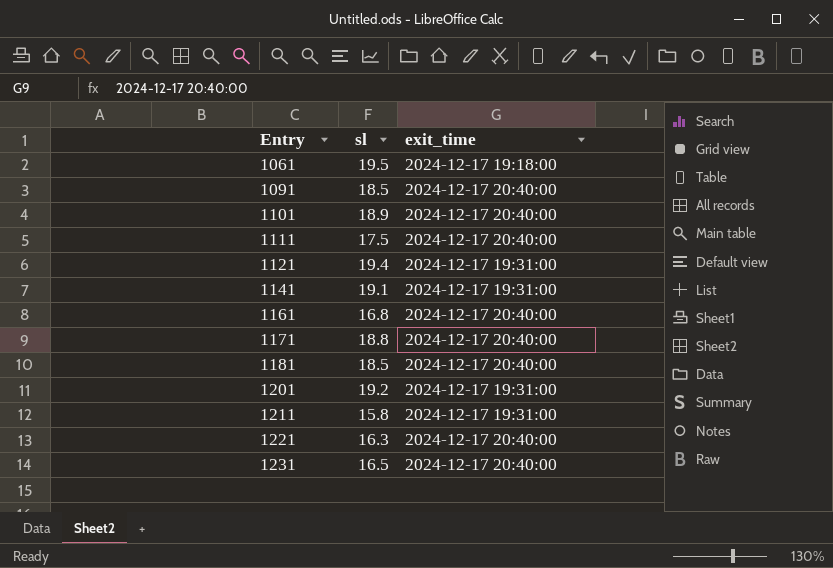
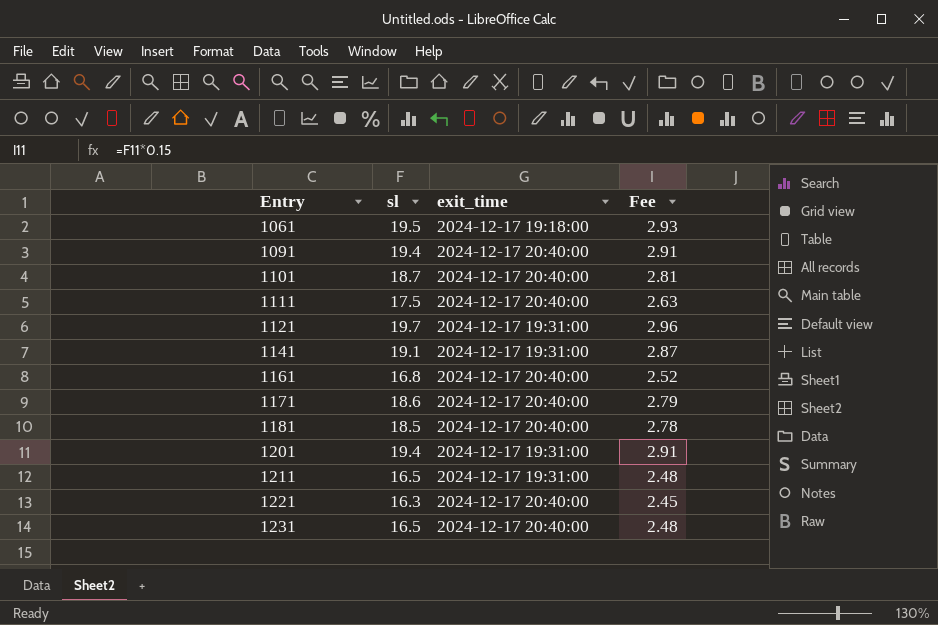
column Fee | formula: none -> [sl] * 0.15
1091 | sl: 18.5 -> 19.4
1101 | sl: 18.9 -> 18.7
1121 | sl: 19.4 -> 19.7
1171 | sl: 18.8 -> 18.6
1201 | sl: 19.2 -> 19.4
1211 | sl: 15.8 -> 16.5

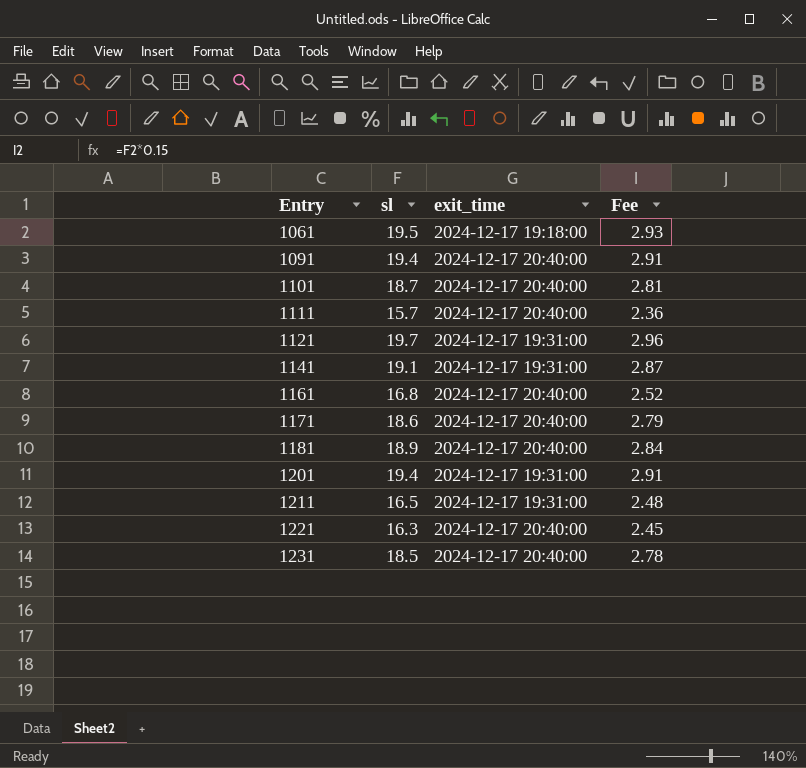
1111 | sl: 17.5 -> 15.7
1111 | Fee: 2.63 -> 2.36
1181 | sl: 18.5 -> 18.9
1181 | Fee: 2.78 -> 2.84
1231 | sl: 16.5 -> 18.5
1231 | Fee: 2.48 -> 2.78

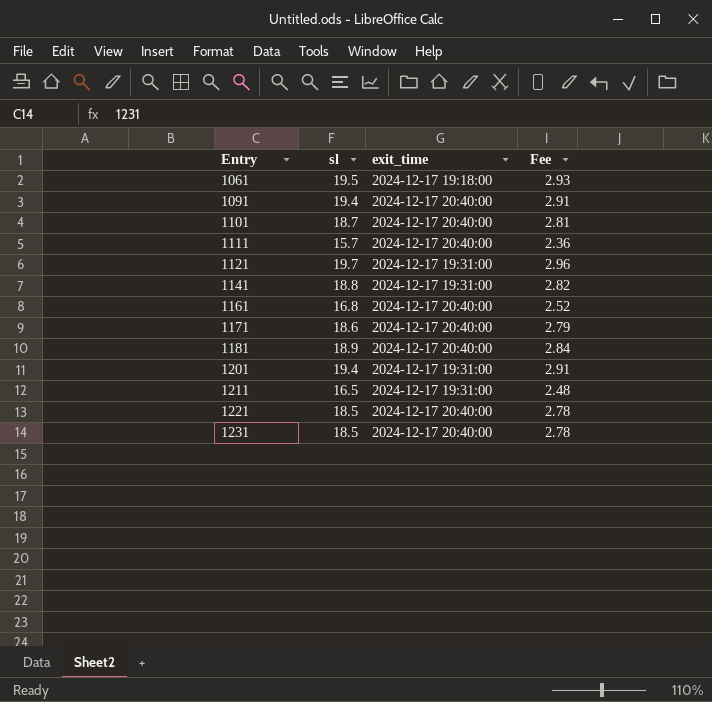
1141 | sl: 19.1 -> 18.8
1141 | Fee: 2.87 -> 2.82
1221 | sl: 16.3 -> 18.5
1221 | Fee: 2.45 -> 2.78

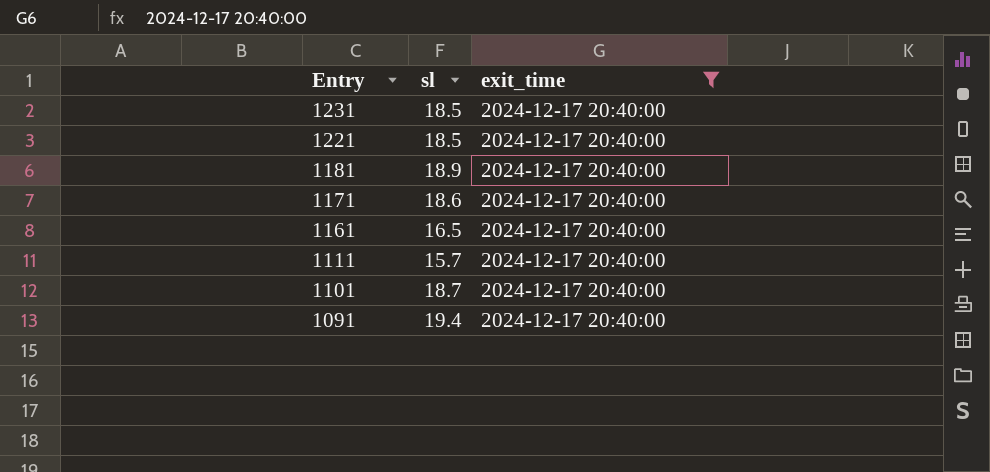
filter: none -> exit_time = 2024-12-17 20:40:00
row order: Entry ascending -> Entry descending
column Fee | formula: [sl] * 0.15 -> none
1161 | sl: 16.8 -> 16.5

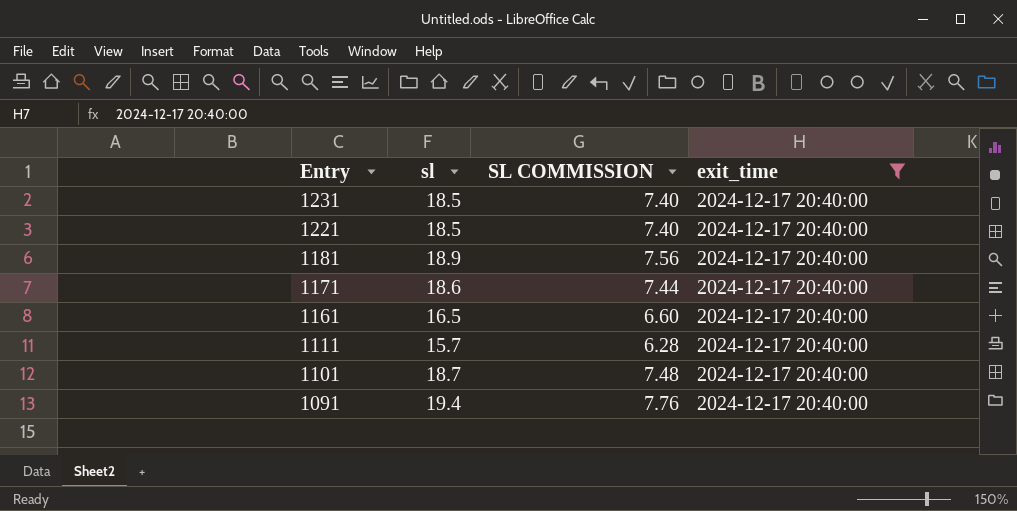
column SL COMMISSION | formula: none -> [sl] * 0.4

